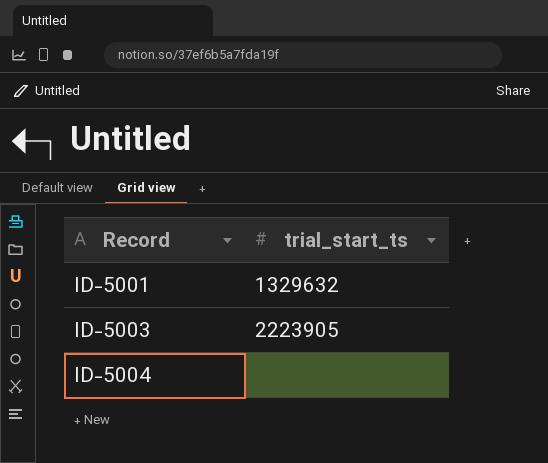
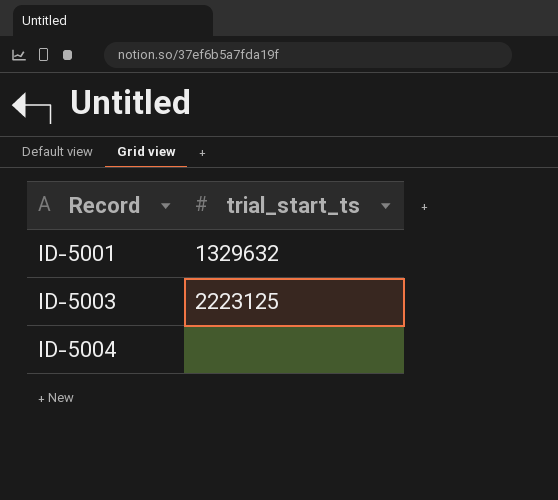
ID-5003 | trial_start_ts: 2223905 -> 2223125

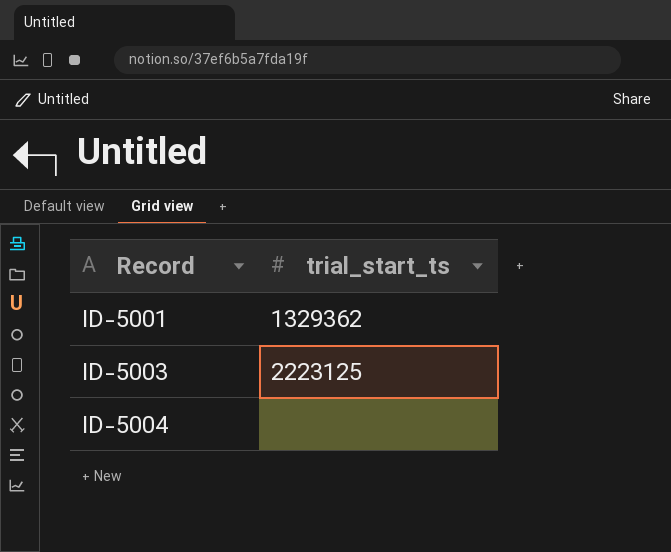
ID-5001 | trial_start_ts: 1329632 -> 1329362

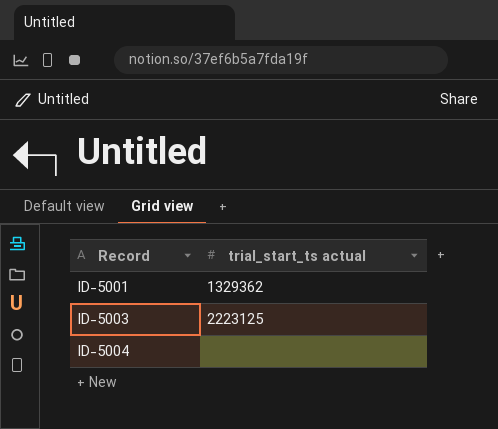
column name: trial_start_ts -> trial_start_ts actual

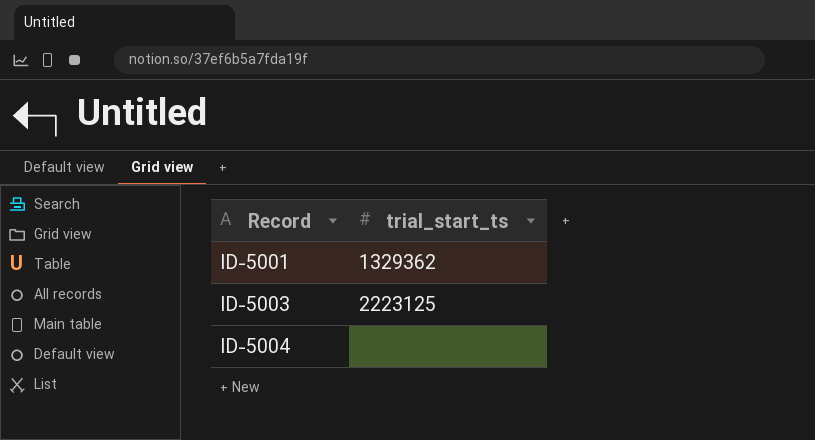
column name: trial_start_ts actual -> trial_start_ts

